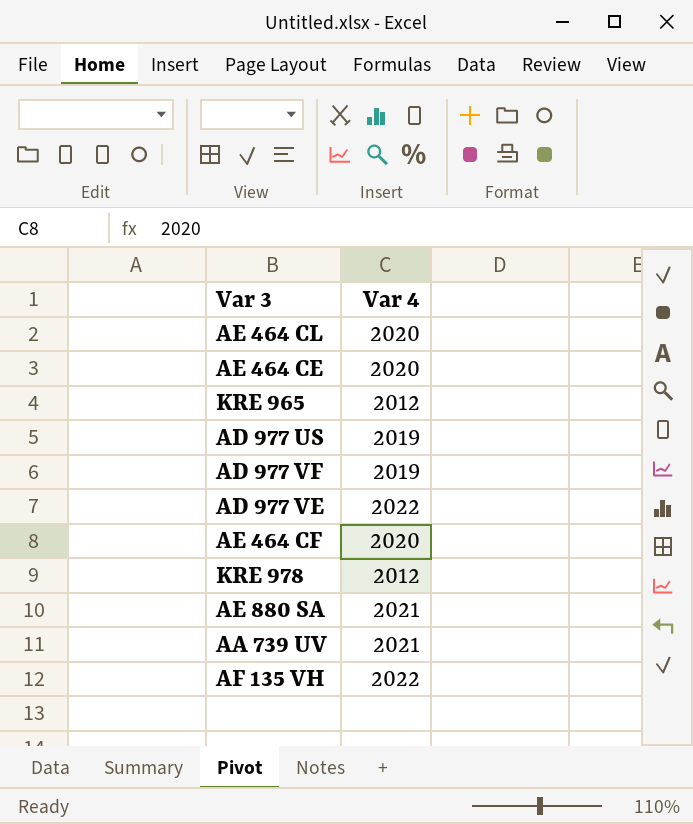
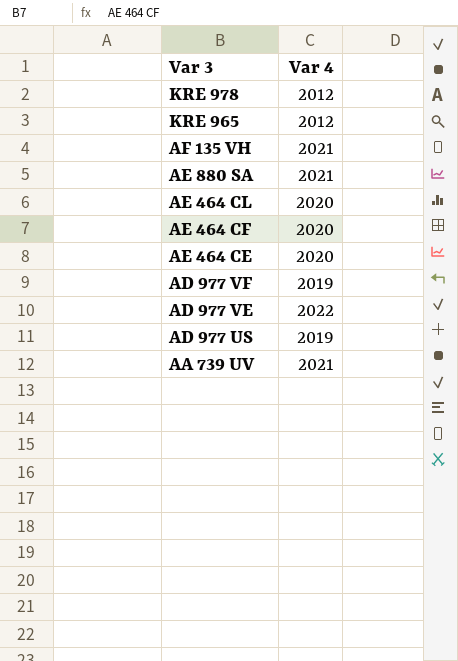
row order: none -> Var 3 descending
AF 135 VH | Var 4: 2022 -> 2021

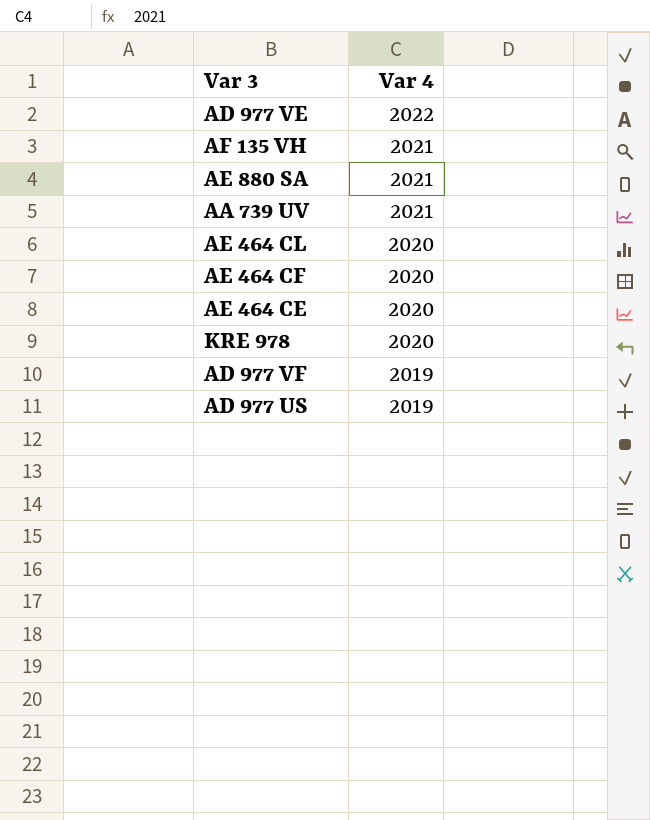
row order: Var 3 descending -> Var 4 descending
row KRE 965: 2012 -> none
KRE 978 | Var 4: 2012 -> 2020

